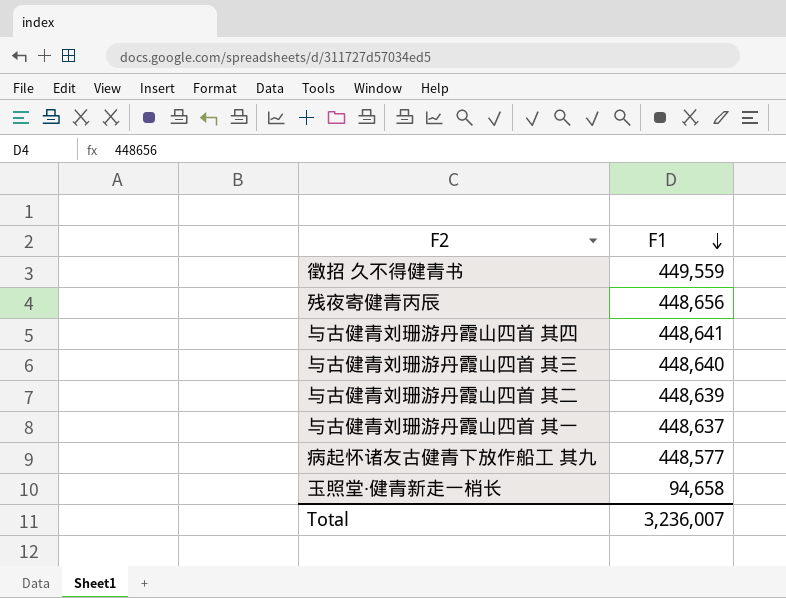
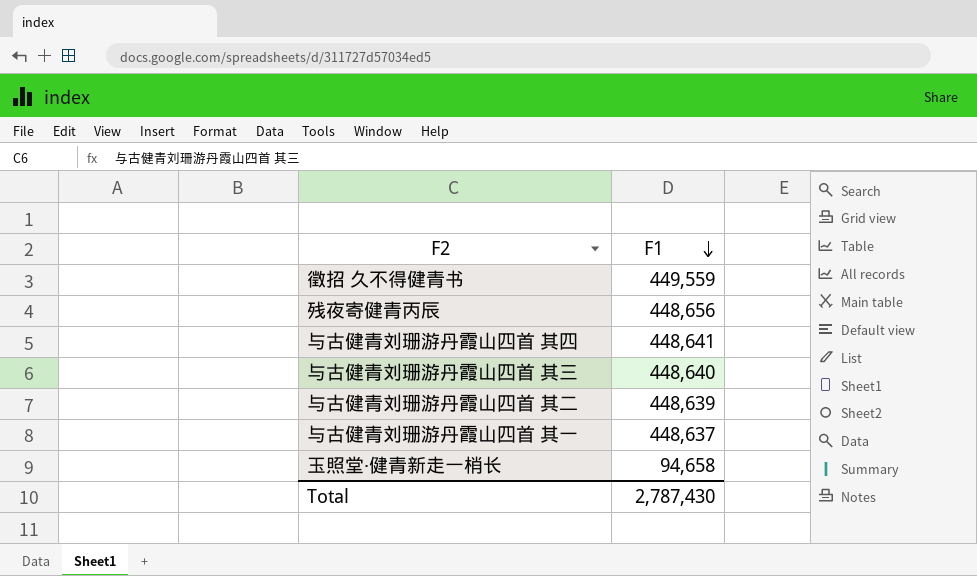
row 病起怀诸友古健青下放作船工 其九: 448,577 -> none
Total | F1: 3,236,007 -> 2,787,430

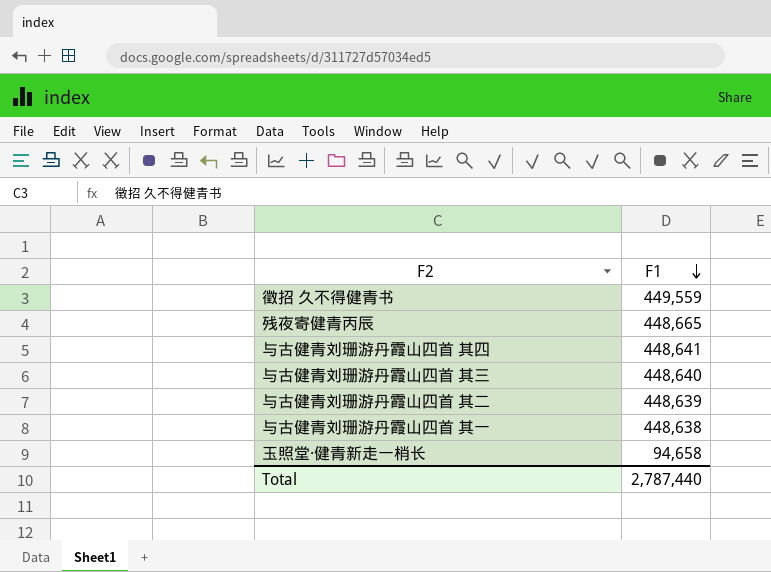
残夜寄健青丙辰 | F1: 448,656 -> 448,665
与古健青刘珊游丹霞山四首 其一 | F1: 448,637 -> 448,638
Total | F1: 2,787,430 -> 2,787,440

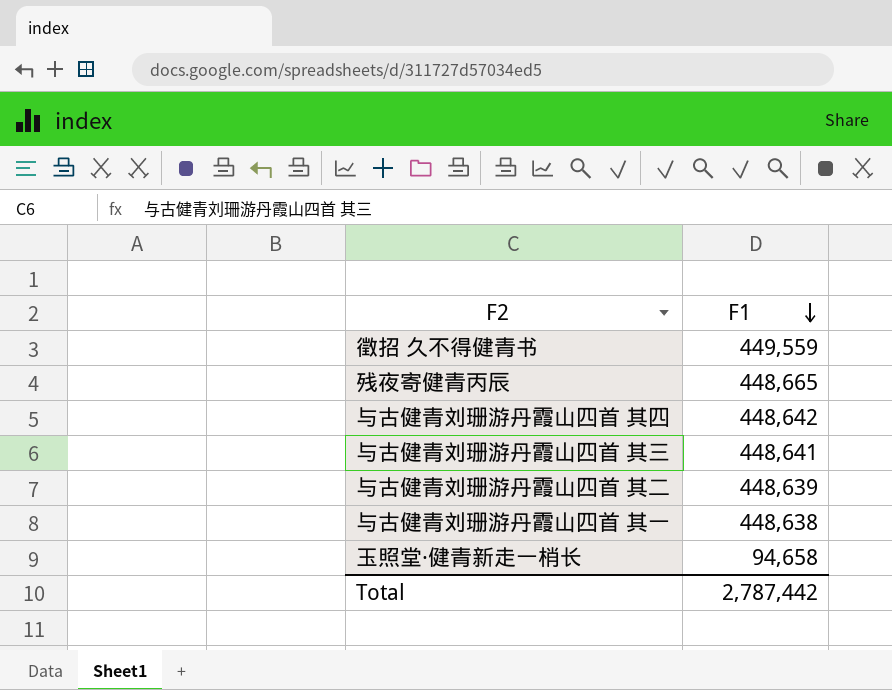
与古健青刘珊游丹霞山四首 其四 | F1: 448,641 -> 448,642
与古健青刘珊游丹霞山四首 其三 | F1: 448,640 -> 448,641
Total | F1: 2,787,440 -> 2,787,442

